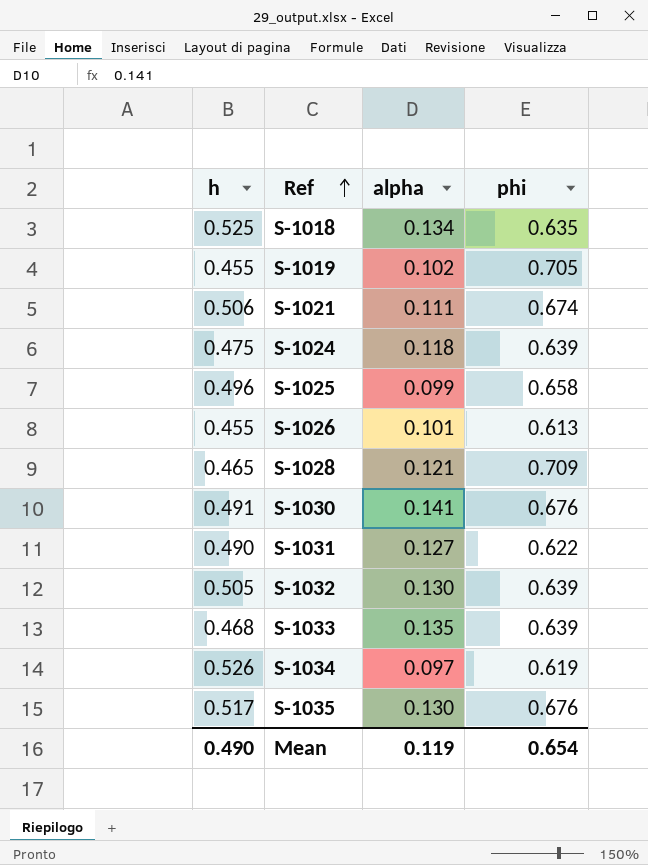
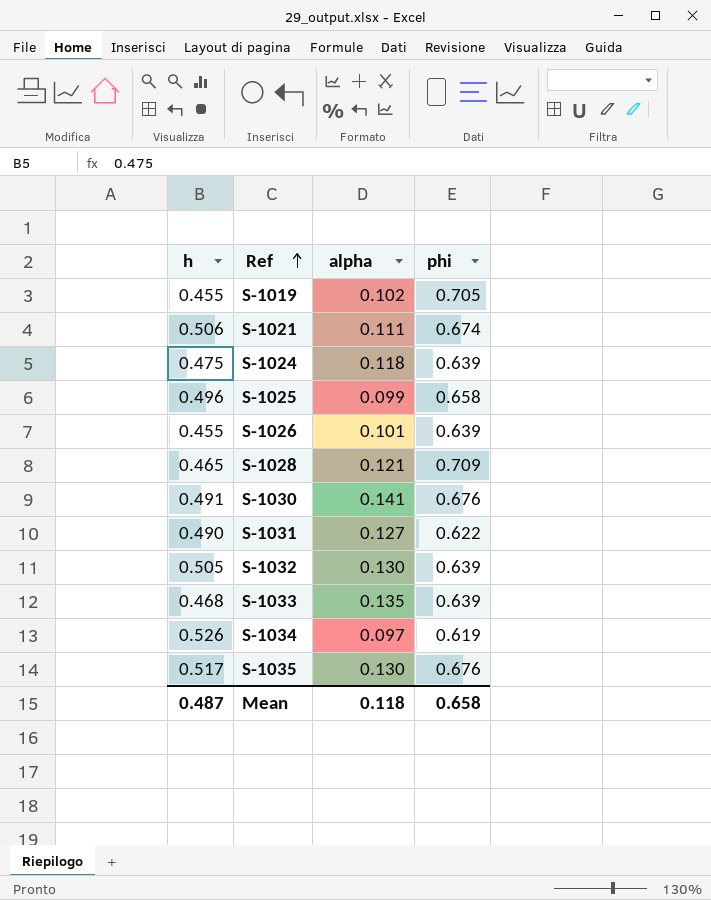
row S-1018: 0.525 | 0.134 | 0.635 -> none
S-1026 | phi: 0.613 -> 0.639
Mean | h: 0.490 -> 0.487
Mean | alpha: 0.119 -> 0.118
Mean | phi: 0.654 -> 0.658

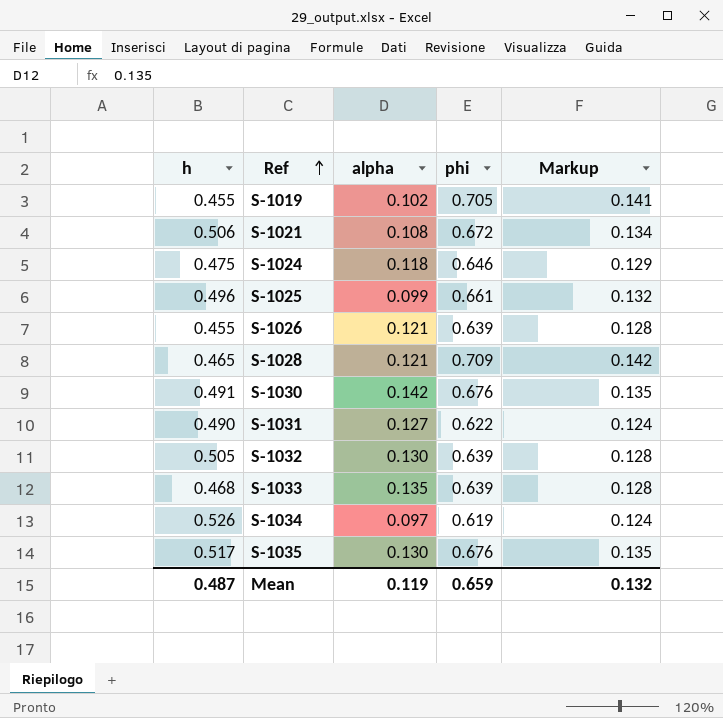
column Markup | formula: none -> [phi] * 0.2
S-1021 | alpha: 0.111 -> 0.108
S-1021 | phi: 0.674 -> 0.672
S-1024 | phi: 0.639 -> 0.646
S-1025 | phi: 0.658 -> 0.661
S-1026 | alpha: 0.101 -> 0.121
S-1030 | alpha: 0.141 -> 0.142
Mean | alpha: 0.118 -> 0.119
Mean | phi: 0.658 -> 0.659

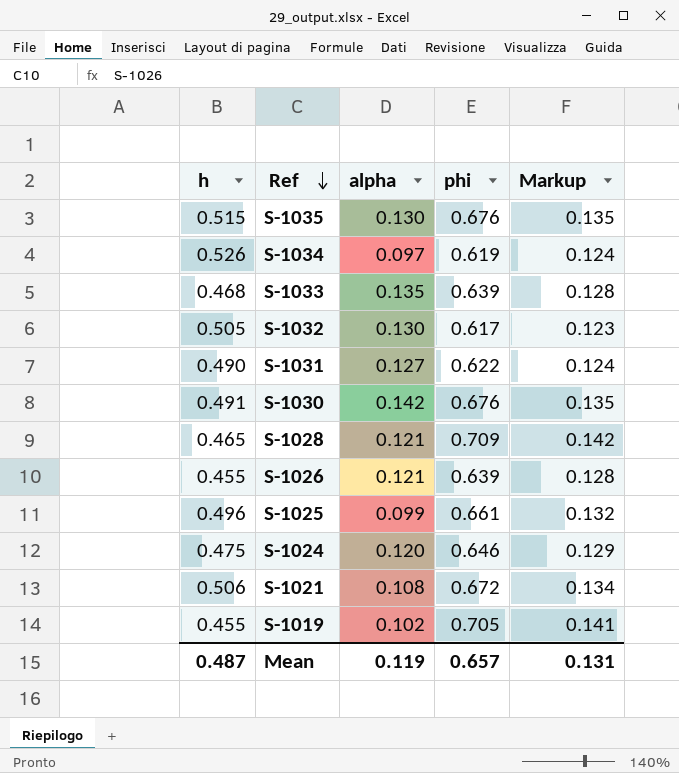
row order: Ref ascending -> Ref descending
S-1035 | h: 0.517 -> 0.515
S-1032 | phi: 0.639 -> 0.617
S-1032 | Markup: 0.128 -> 0.123
S-1024 | alpha: 0.118 -> 0.120
Mean | phi: 0.659 -> 0.657
Mean | Markup: 0.132 -> 0.131

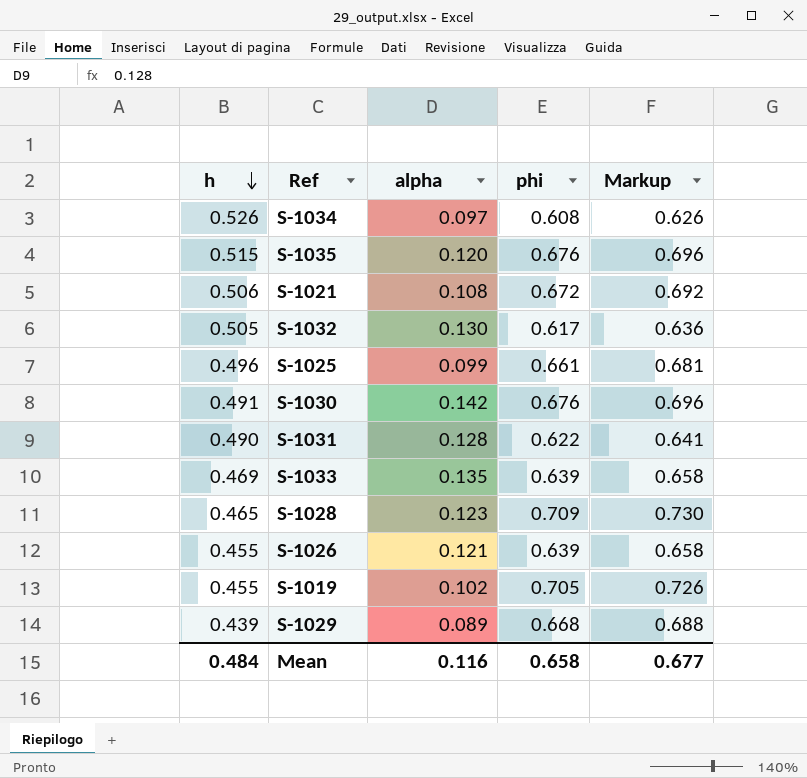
row order: Ref descending -> h descending
column Markup | formula: [phi] * 0.2 -> [phi] * 1.03
row S-1024: 0.475 | 0.120 | 0.646 | 0.129 -> none
S-1034 | phi: 0.619 -> 0.608
S-1035 | alpha: 0.130 -> 0.120
S-1031 | alpha: 0.127 -> 0.128
S-1033 | h: 0.468 -> 0.469
S-1028 | alpha: 0.121 -> 0.123
row S-1029: none -> 0.439 | 0.089 | 0.668 | 0.688
Mean | h: 0.487 -> 0.484
Mean | alpha: 0.119 -> 0.116
Mean | phi: 0.657 -> 0.658
Mean | Markup: 0.131 -> 0.677

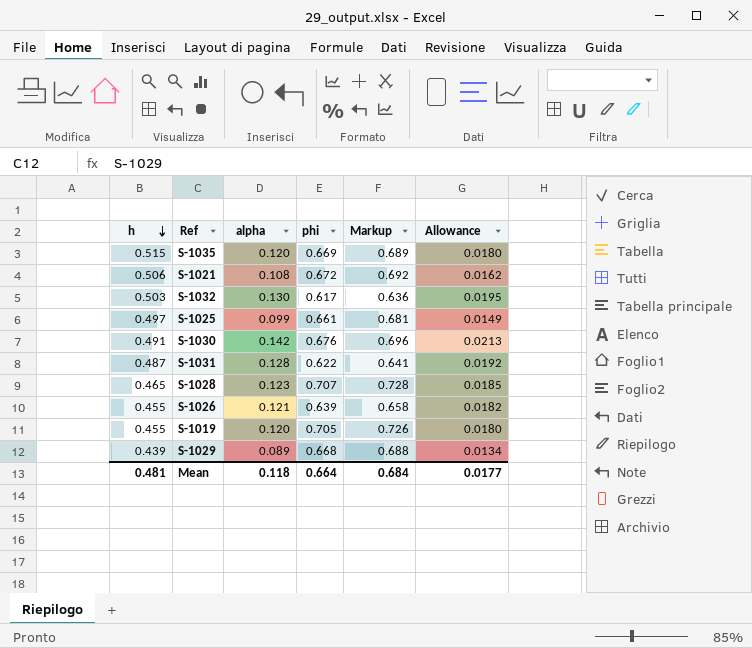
column Allowance | formula: none -> [alpha] * 0.15
row S-1034: 0.526 | 0.097 | 0.608 | 0.626 -> none
row S-1033: 0.469 | 0.135 | 0.639 | 0.658 -> none
S-1035 | phi: 0.676 -> 0.669
S-1035 | Markup: 0.696 -> 0.689
S-1032 | h: 0.505 -> 0.503
S-1025 | h: 0.496 -> 0.497
S-1031 | h: 0.490 -> 0.487
S-1028 | phi: 0.709 -> 0.707
S-1028 | Markup: 0.730 -> 0.728
S-1019 | alpha: 0.102 -> 0.120
Mean | h: 0.484 -> 0.481
Mean | alpha: 0.116 -> 0.118
Mean | phi: 0.658 -> 0.664
Mean | Markup: 0.677 -> 0.684

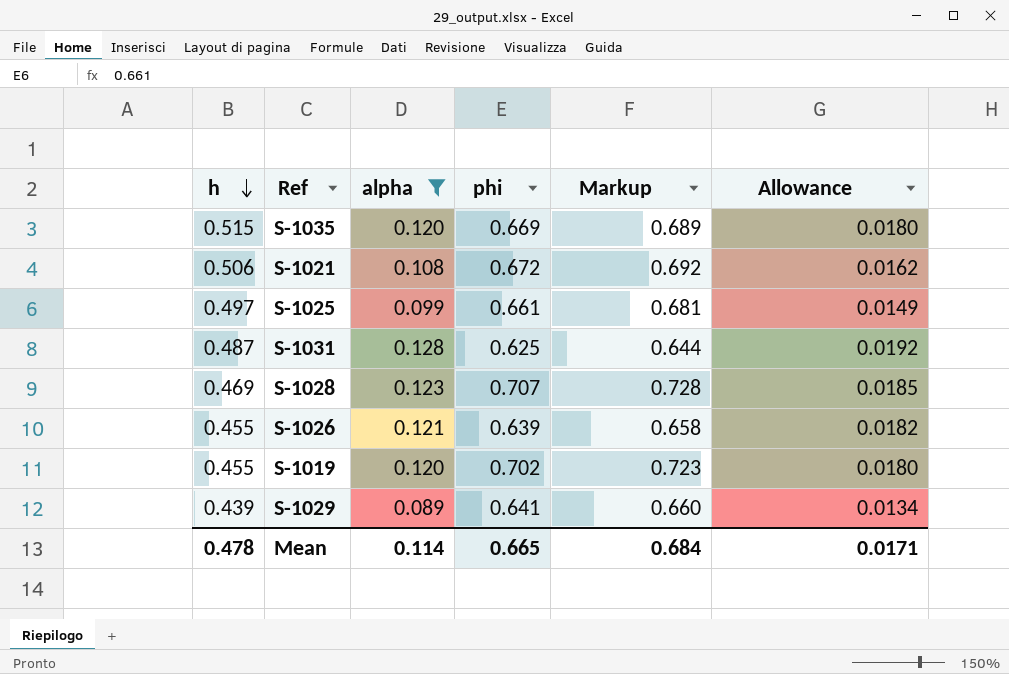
filter: none -> alpha <= 0.128
S-1031 | phi: 0.622 -> 0.625
S-1031 | Markup: 0.641 -> 0.644
S-1028 | h: 0.465 -> 0.469
S-1019 | phi: 0.705 -> 0.702
S-1019 | Markup: 0.726 -> 0.723
S-1029 | phi: 0.668 -> 0.641
S-1029 | Markup: 0.688 -> 0.660
Mean | h: 0.481 -> 0.478
Mean | alpha: 0.118 -> 0.114
Mean | phi: 0.664 -> 0.665
Mean | Allowance: 0.0177 -> 0.0171

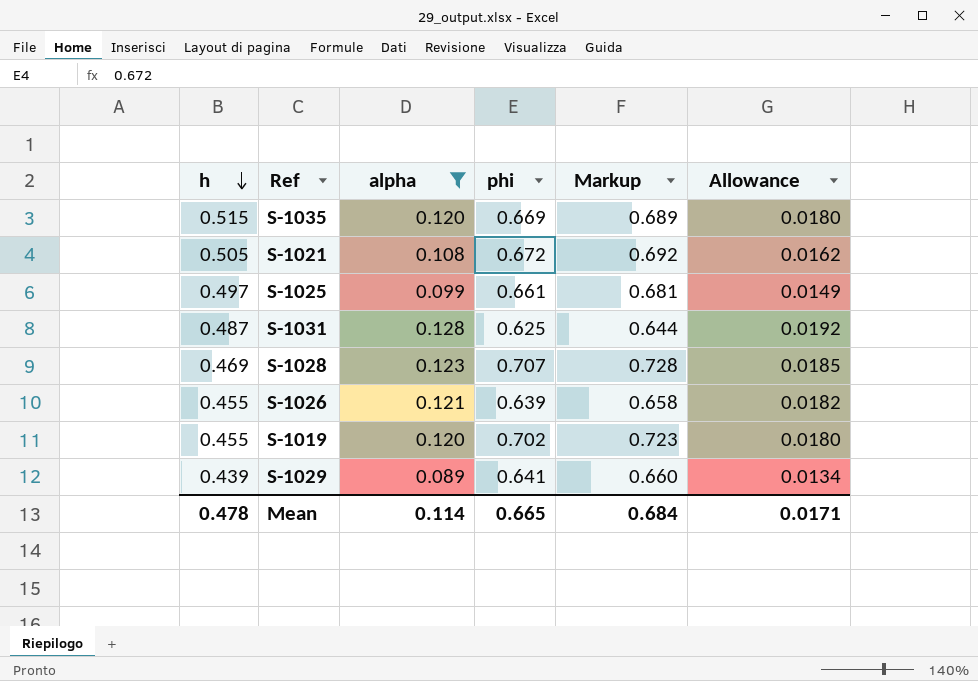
S-1021 | h: 0.506 -> 0.505

